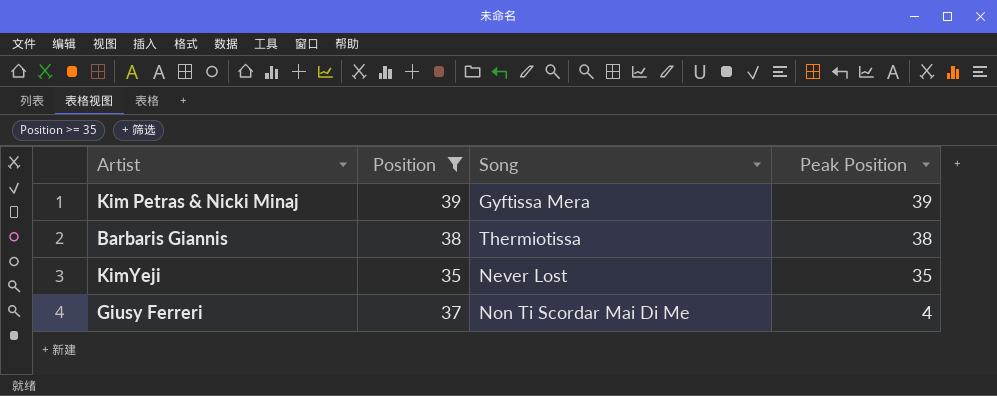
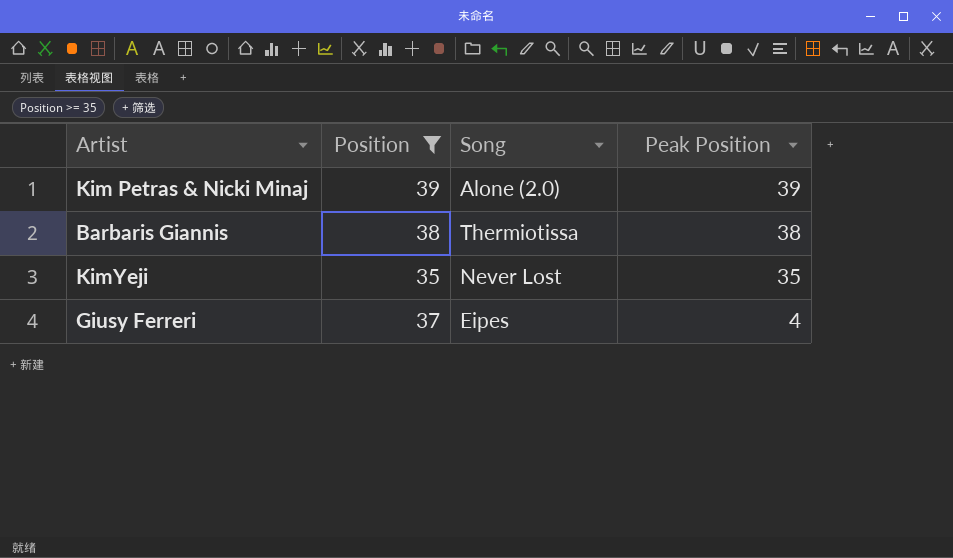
Kim Petras & Nicki Minaj | Song: Gyftissa Mera -> Alone (2.0)
Giusy Ferreri | Song: Non Ti Scordar Mai Di Me -> Eipes

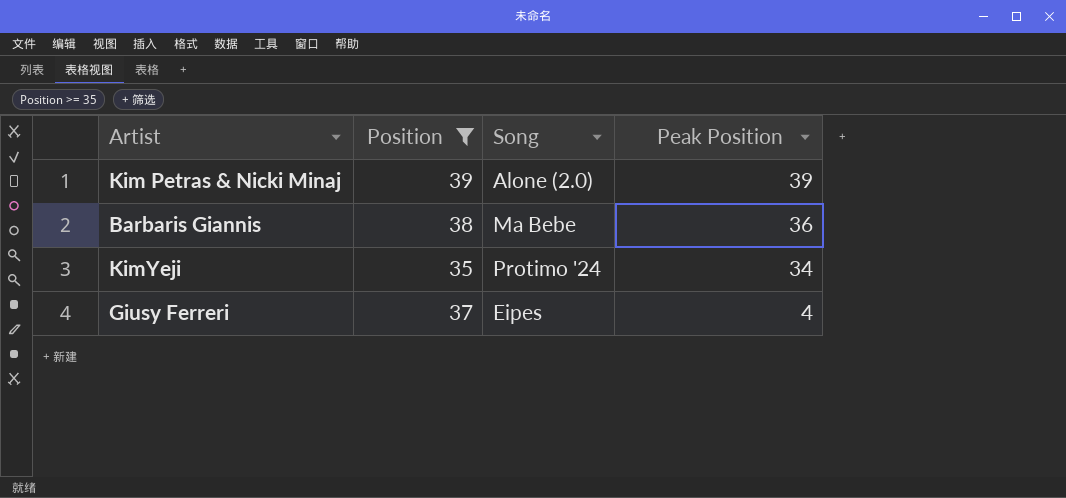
Barbaris Giannis | Song: Thermiotissa -> Ma Bebe
Barbaris Giannis | Peak Position: 38 -> 36
KimYeji | Song: Never Lost -> Protimo '24
KimYeji | Peak Position: 35 -> 34

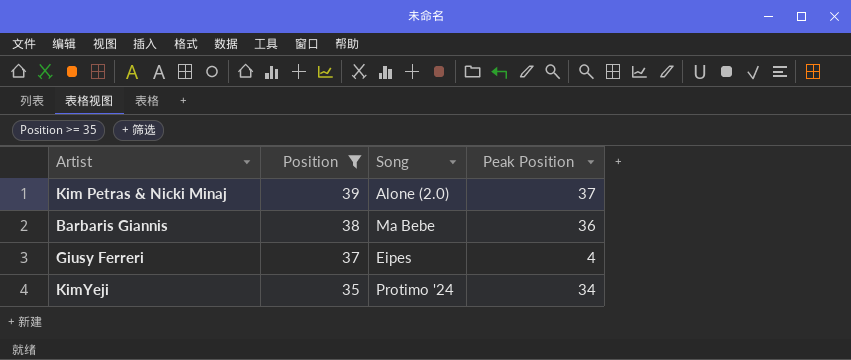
row order: Peak Position descending -> Position descending
Kim Petras & Nicki Minaj | Peak Position: 39 -> 37

